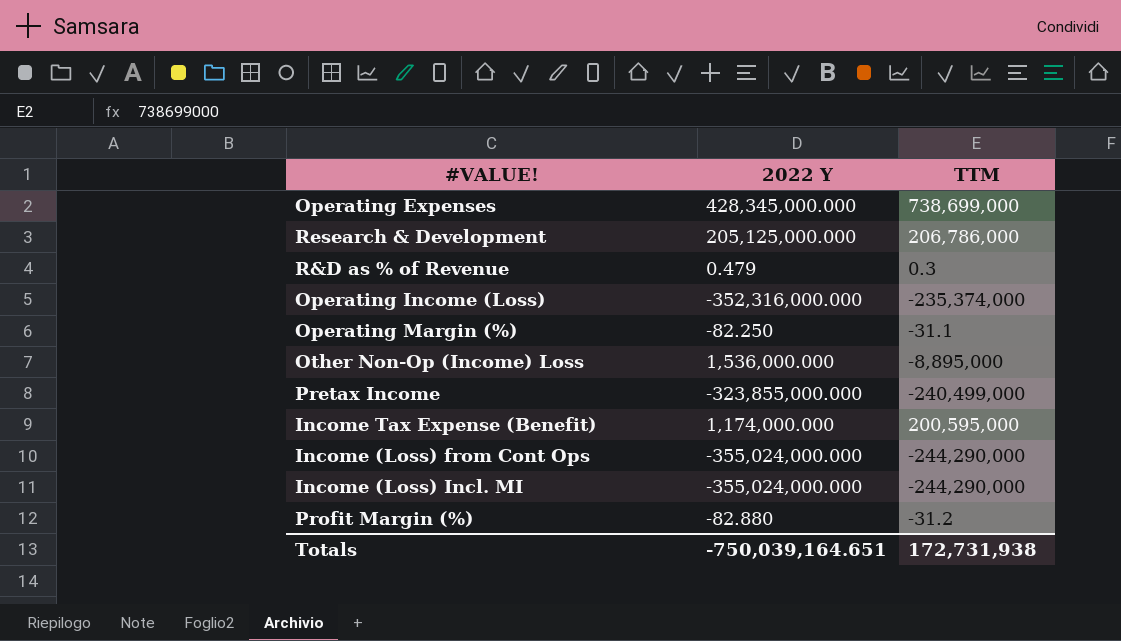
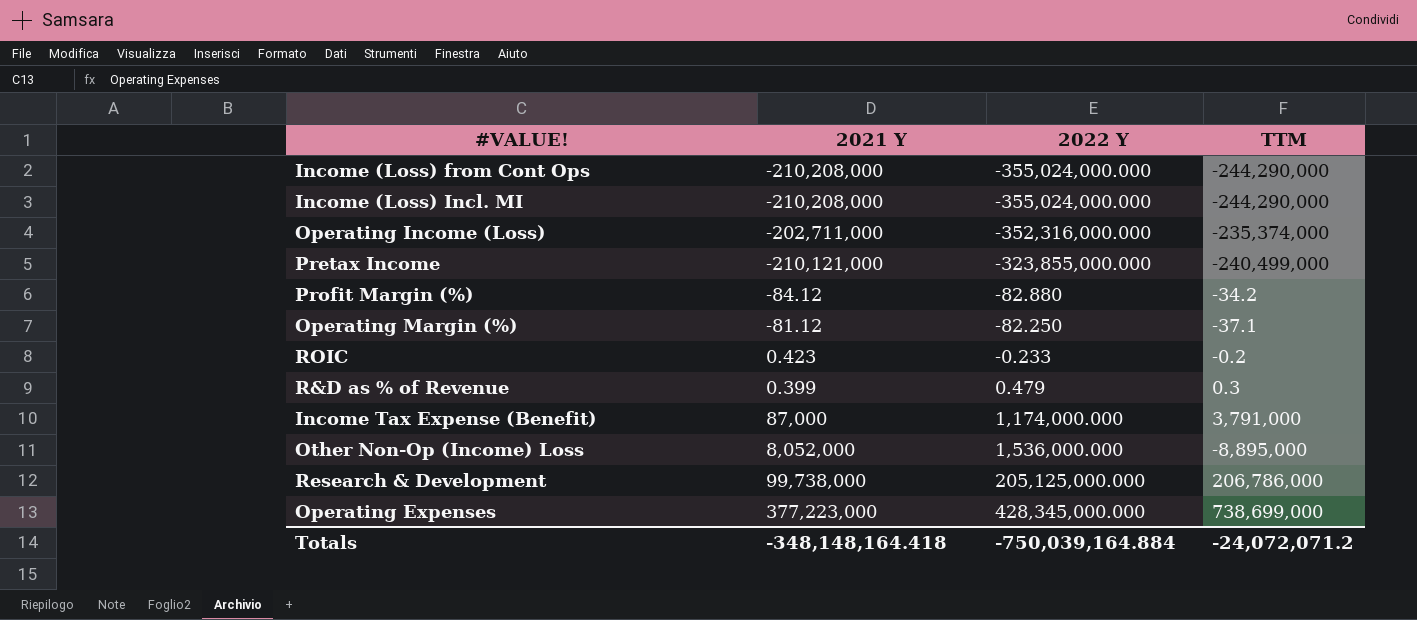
row order: none -> 2022 Y ascending
column 2021 Y | position: none -> 2
Profit Margin (%) | TTM: -31.2 -> -34.2
Operating Margin (%) | TTM: -31.1 -> -37.1
row ROIC: none -> 0.423 | -0.233 | -0.2
Income Tax Expense (Benefit) | TTM: 200,595,000 -> 3,791,000
Totals | 2022 Y: -750,039,164.651 -> -750,039,164.884
Totals | TTM: 172,731,938 -> -24,072,071.2

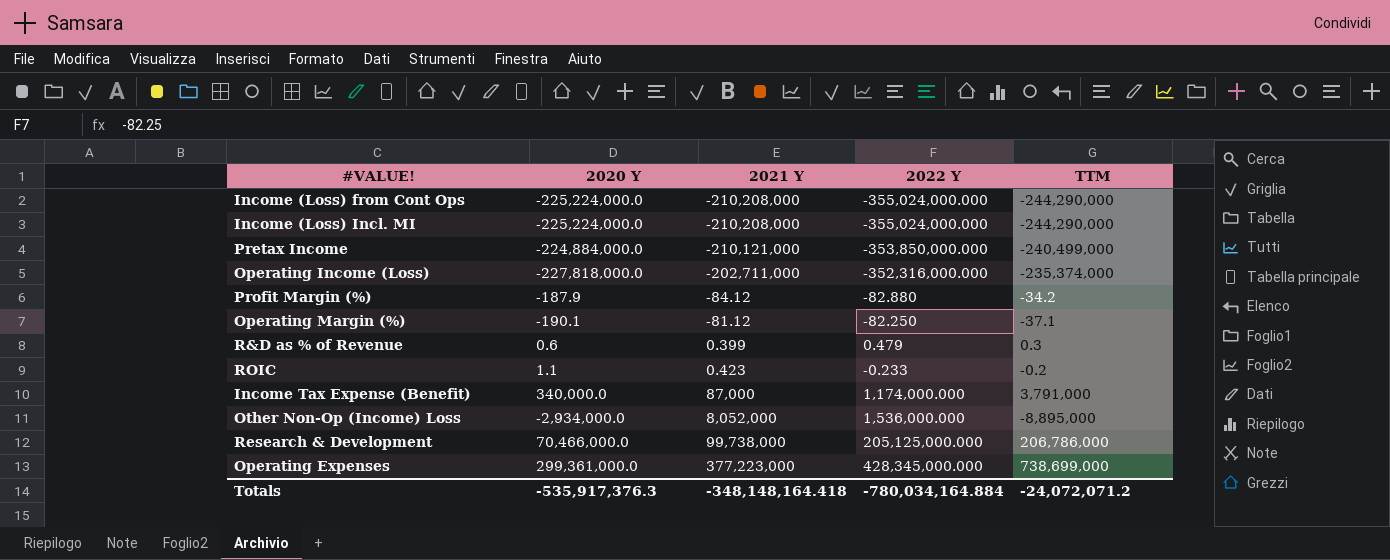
row order: 2022 Y ascending -> 2021 Y ascending
column 2020 Y | position: none -> 2
Pretax Income | 2022 Y: -323,855,000.000 -> -353,850,000.000
Totals | 2022 Y: -750,039,164.884 -> -780,034,164.884

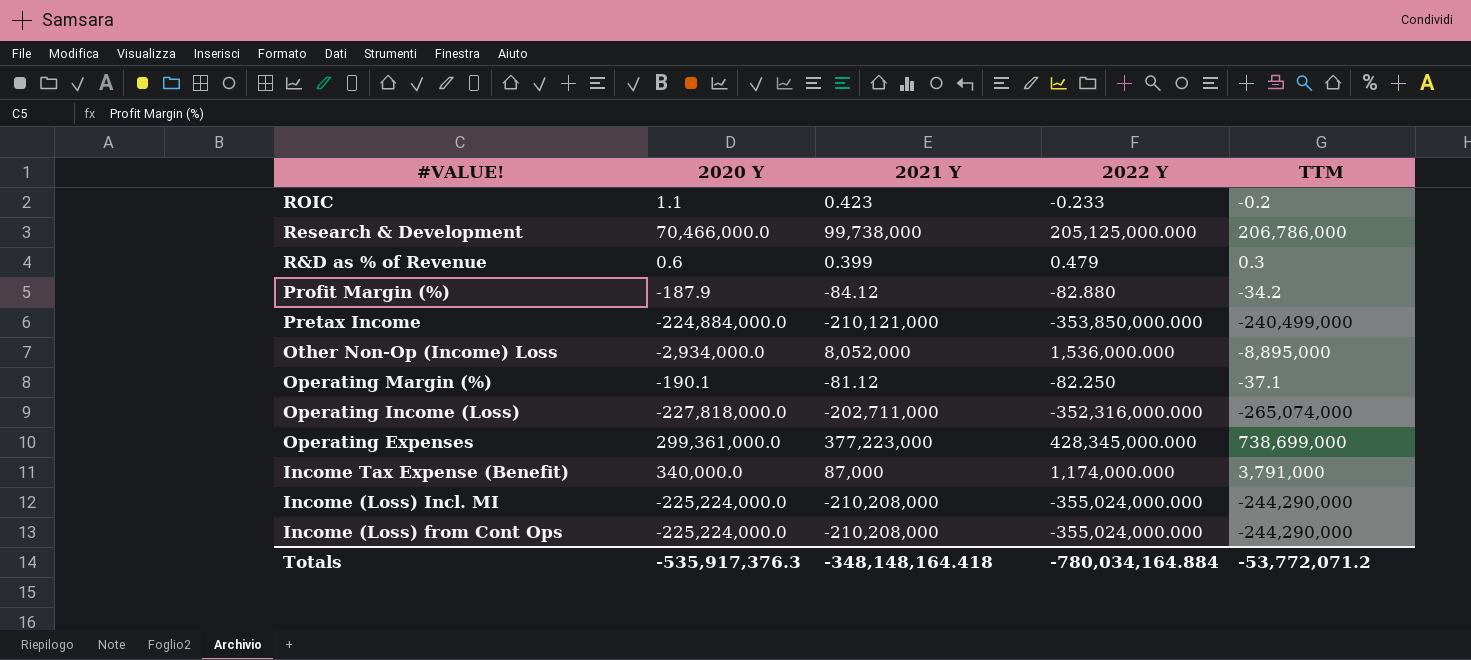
row order: 2021 Y ascending -> #VALUE! descending
Operating Income (Loss) | TTM: -235,374,000 -> -265,074,000
Totals | TTM: -24,072,071.2 -> -53,772,071.2

